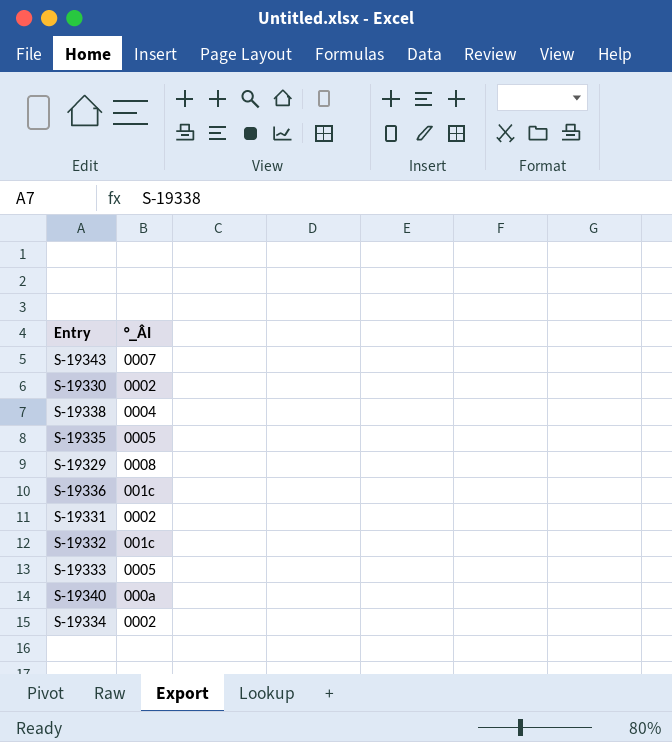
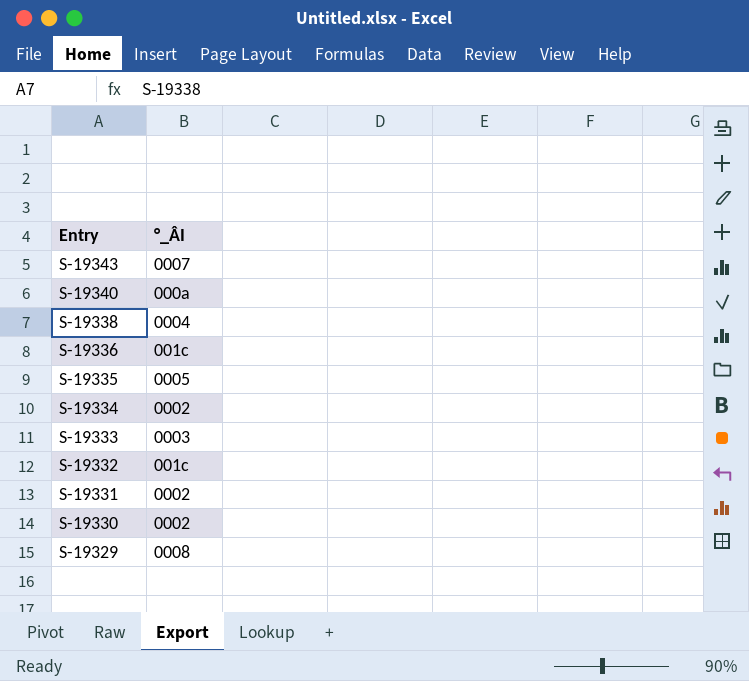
row order: none -> Entry descending
S-19333 | °_ÂI: 0005 -> 0003

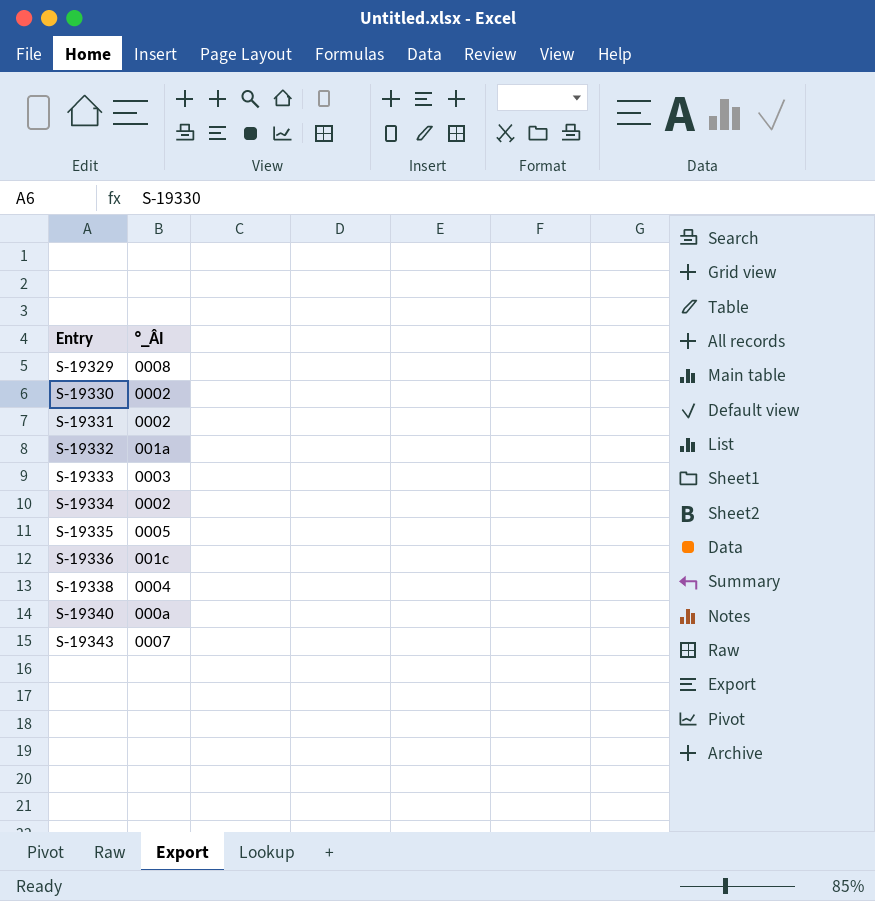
row order: Entry descending -> Entry ascending
S-19332 | °_ÂI: 001c -> 001a

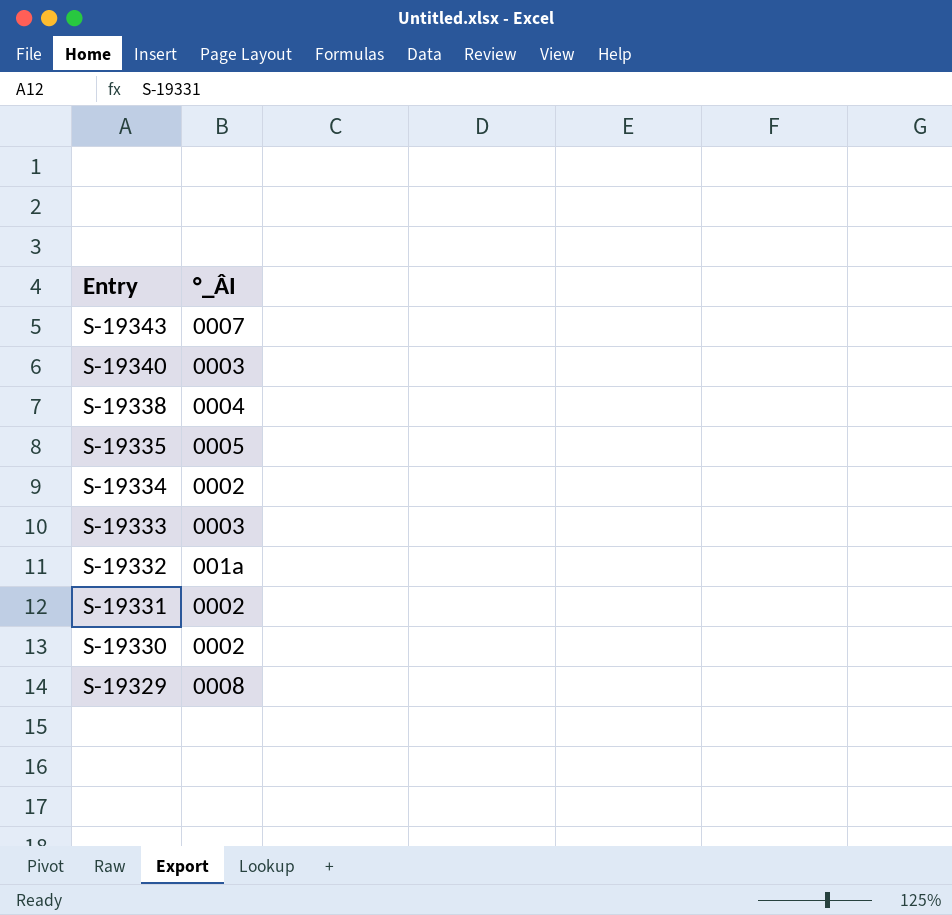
row order: Entry ascending -> Entry descending
row S-19336: 001c -> none
S-19340 | °_ÂI: 000a -> 0003

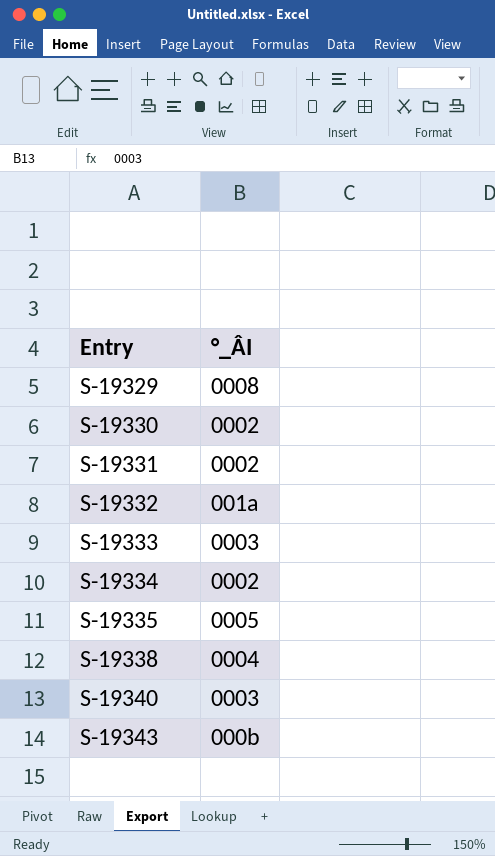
row order: Entry descending -> Entry ascending
S-19343 | °_ÂI: 0007 -> 000b

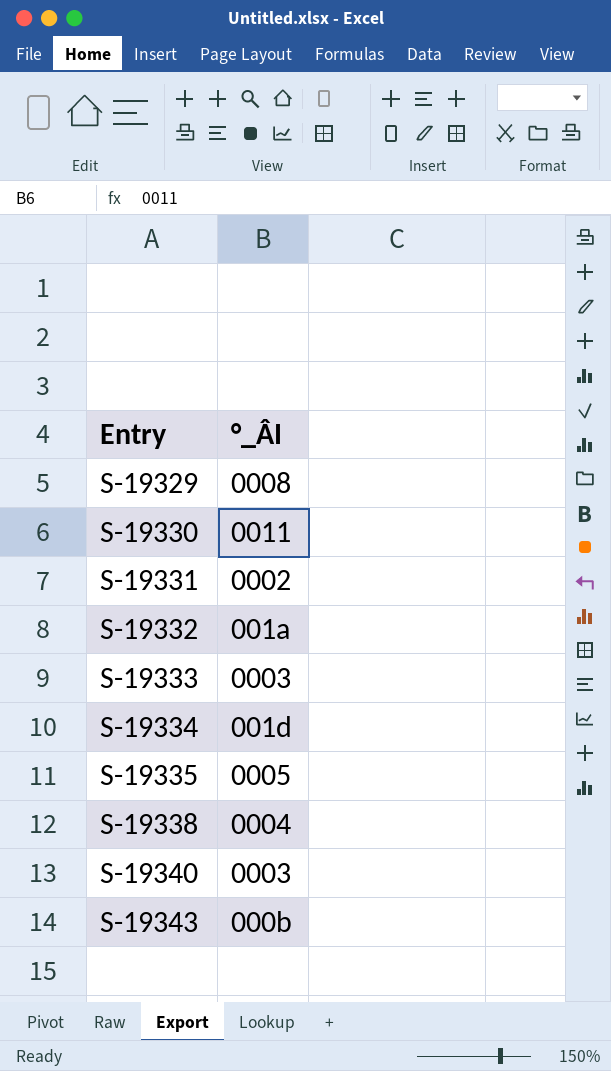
S-19330 | °_ÂI: 0002 -> 0011
S-19334 | °_ÂI: 0002 -> 001d

